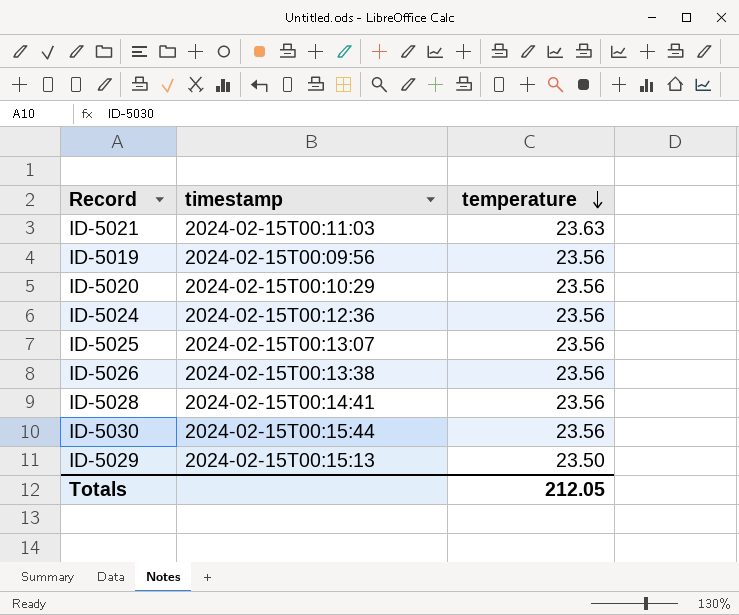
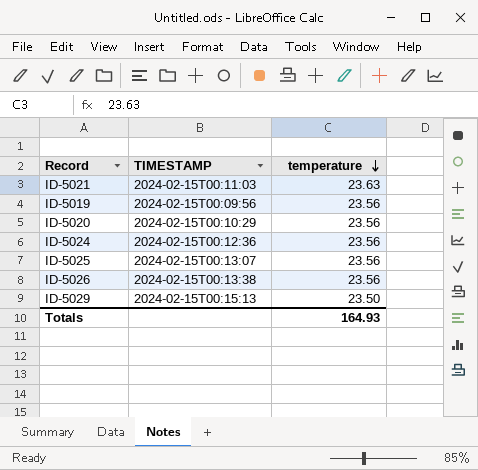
column name: timestamp -> TIMESTAMP
row ID-5028: 2024-02-15T00:14:41 | 23.56 -> none
row ID-5030: 2024-02-15T00:15:44 | 23.56 -> none
Totals | temperature: 212.05 -> 164.93

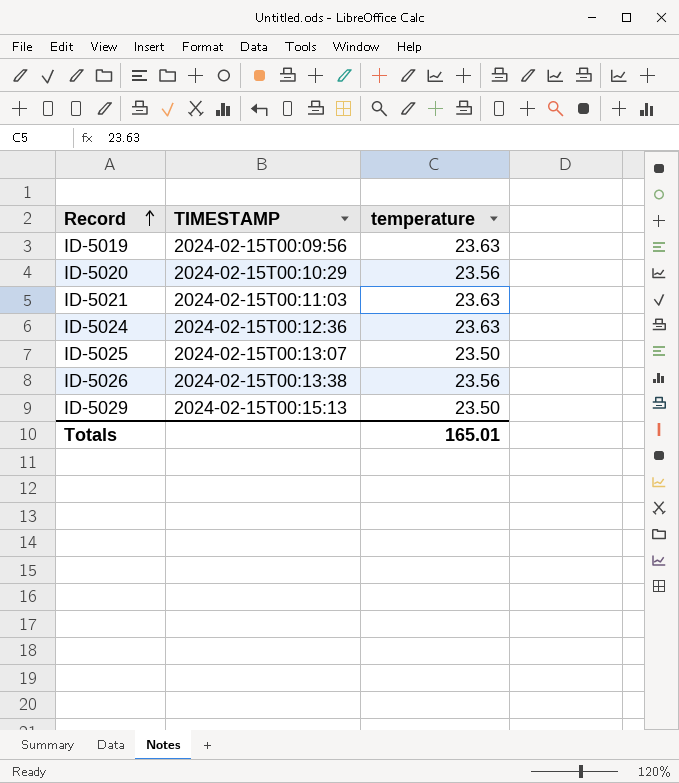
row order: temperature descending -> Record ascending
ID-5019 | temperature: 23.56 -> 23.63
ID-5024 | temperature: 23.56 -> 23.63
ID-5025 | temperature: 23.56 -> 23.50
Totals | temperature: 164.93 -> 165.01

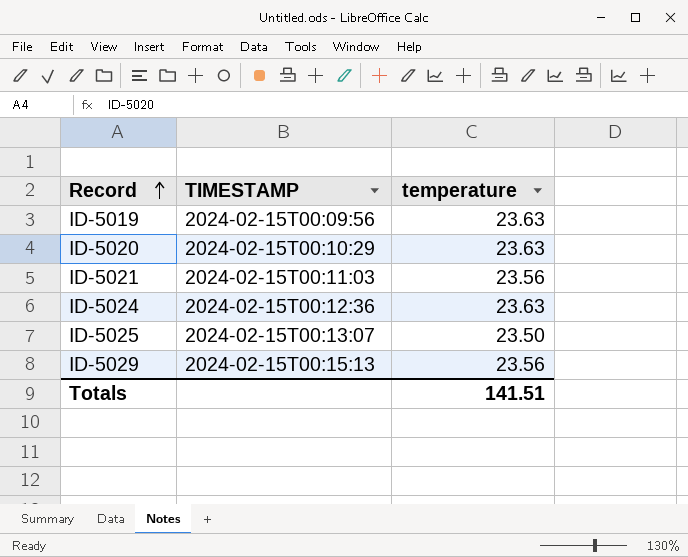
row ID-5026: 2024-02-15T00:13:38 | 23.56 -> none
ID-5020 | temperature: 23.56 -> 23.63
ID-5021 | temperature: 23.63 -> 23.56
ID-5029 | temperature: 23.50 -> 23.56
Totals | temperature: 165.01 -> 141.51

